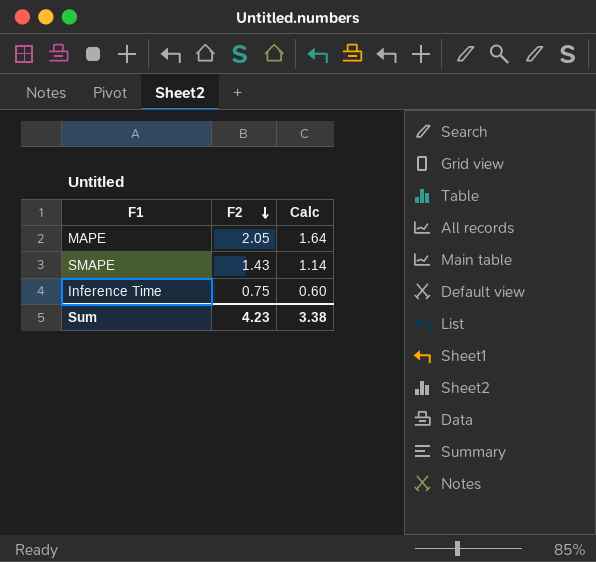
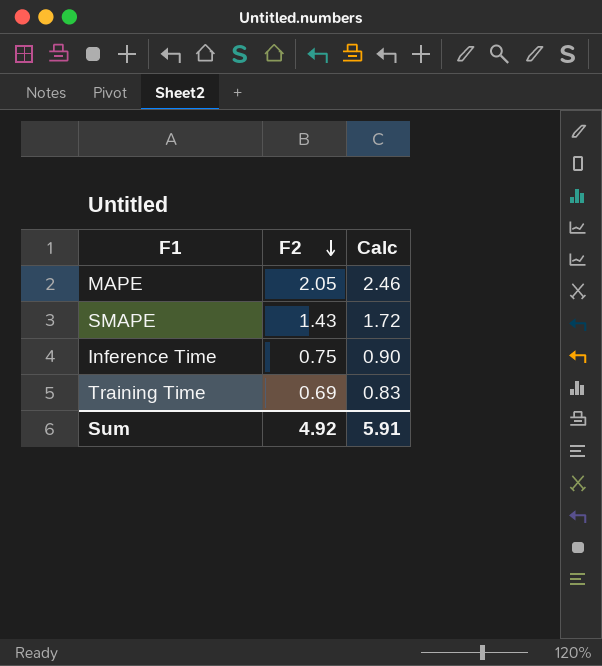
column Calc | formula: [F2] * 0.8 -> [F2] * 1.2
row Training Time: none -> 0.69 | 0.83
Sum | F2: 4.23 -> 4.92
Sum | Calc: 3.38 -> 5.91

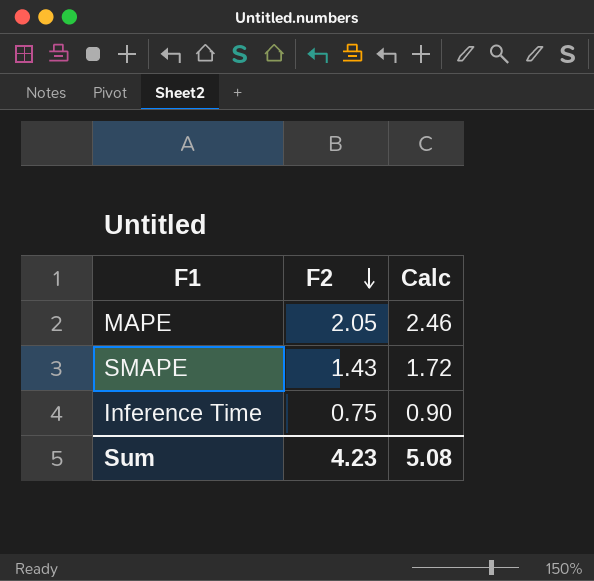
row Training Time: 0.69 | 0.83 -> none
Sum | F2: 4.92 -> 4.23
Sum | Calc: 5.91 -> 5.08

